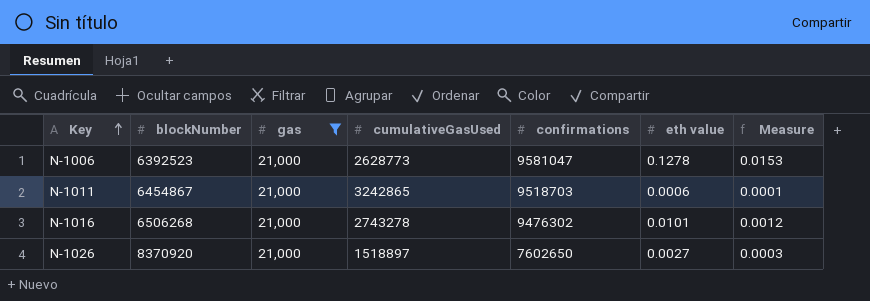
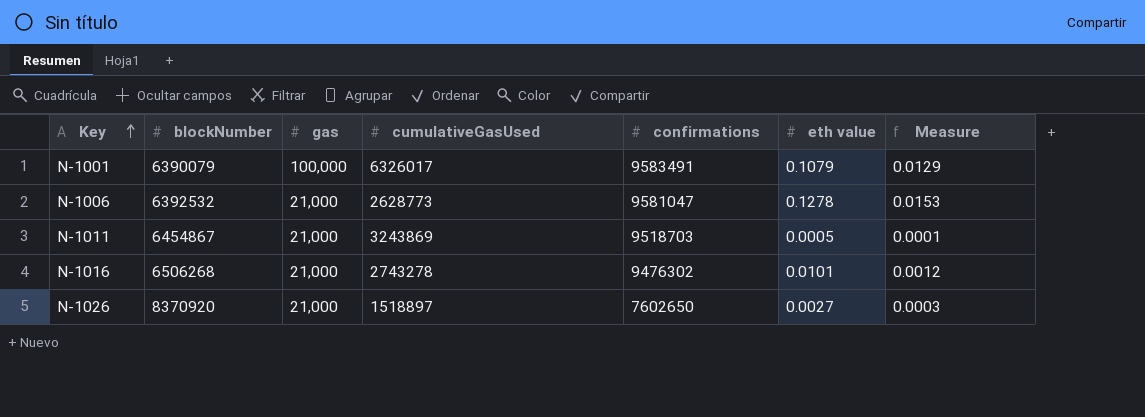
filter: gas = 21,000 -> none
N-1006 | blockNumber: 6392523 -> 6392532
N-1011 | cumulativeGasUsed: 3242865 -> 3243869
N-1011 | eth value: 0.0006 -> 0.0005

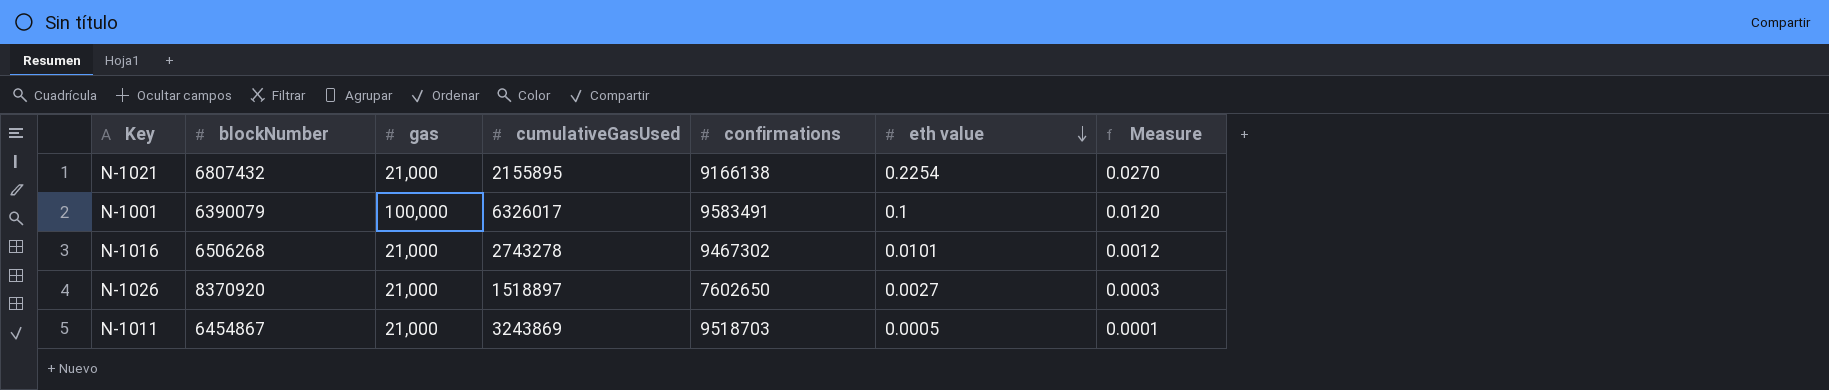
row order: Key ascending -> eth value descending
row N-1006: 6392532 | 21,000 | 2628773 | 9581047 | 0.1278 | 0.0153 -> none
row N-1021: none -> 6807432 | 21,000 | 2155895 | 9166138 | 0.2254 | 0.0270
N-1001 | eth value: 0.1079 -> 0.1
N-1001 | Measure: 0.0129 -> 0.0120
N-1016 | confirmations: 9476302 -> 9467302

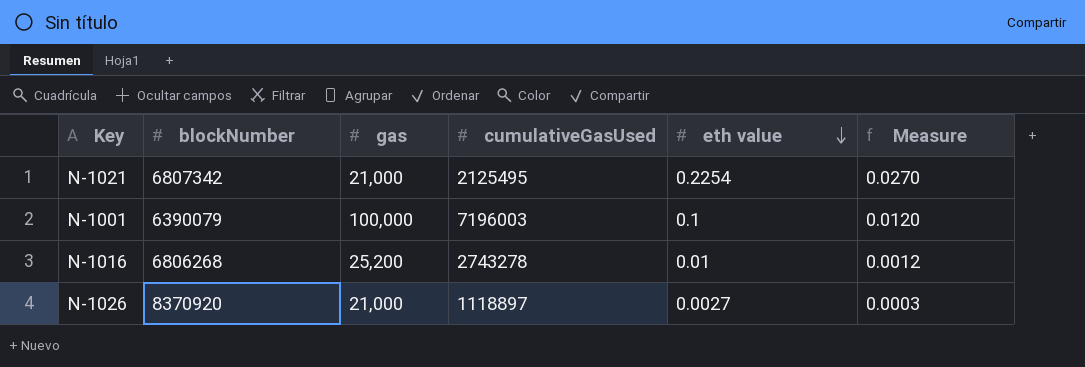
column confirmations | position: 5 -> none
row N-1011: 6454867 | 21,000 | 3243869 | 9518703 | 0.0005 | 0.0001 -> none
N-1021 | blockNumber: 6807432 -> 6807342
N-1021 | cumulativeGasUsed: 2155895 -> 2125495
N-1001 | cumulativeGasUsed: 6326017 -> 7196003
N-1016 | blockNumber: 6506268 -> 6806268
N-1016 | gas: 21,000 -> 25,200
N-1016 | eth value: 0.0101 -> 0.01
N-1026 | cumulativeGasUsed: 1518897 -> 1118897

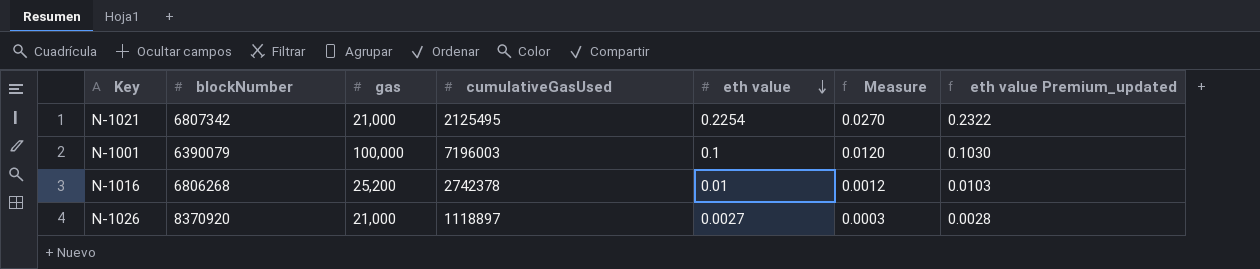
column eth value Premium_updated | formula: none -> [eth value] * 1.03
N-1016 | cumulativeGasUsed: 2743278 -> 2742378

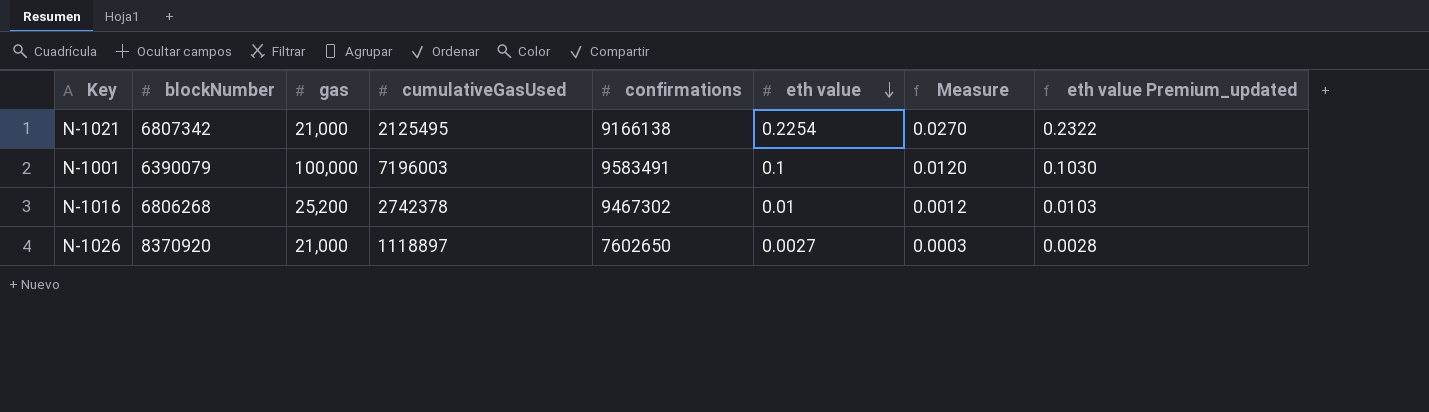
column confirmations | position: none -> 5

